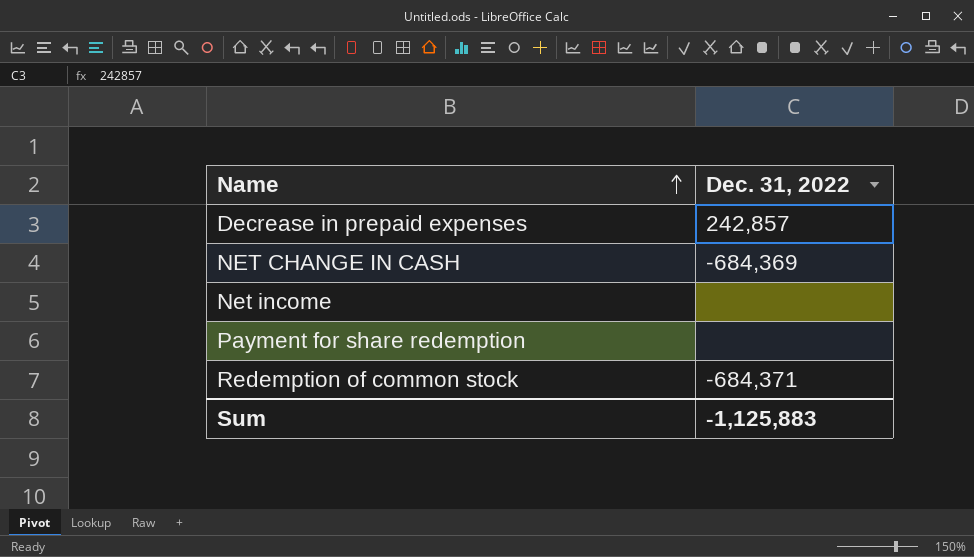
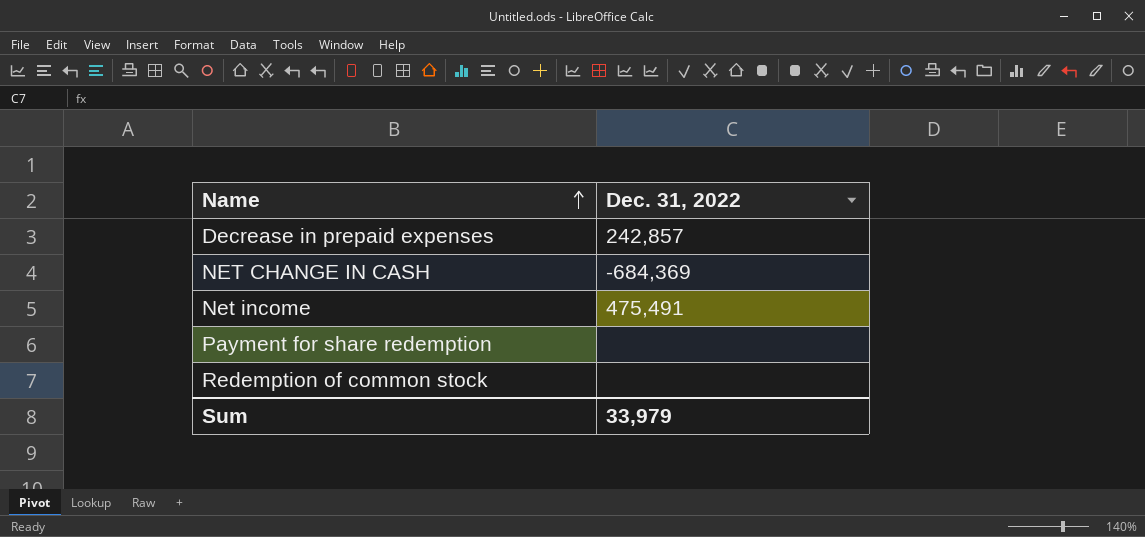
Net income | Dec. 31, 2022: none -> 475,491
Redemption of common stock | Dec. 31, 2022: -684,371 -> none
Sum | Dec. 31, 2022: -1,125,883 -> 33,979

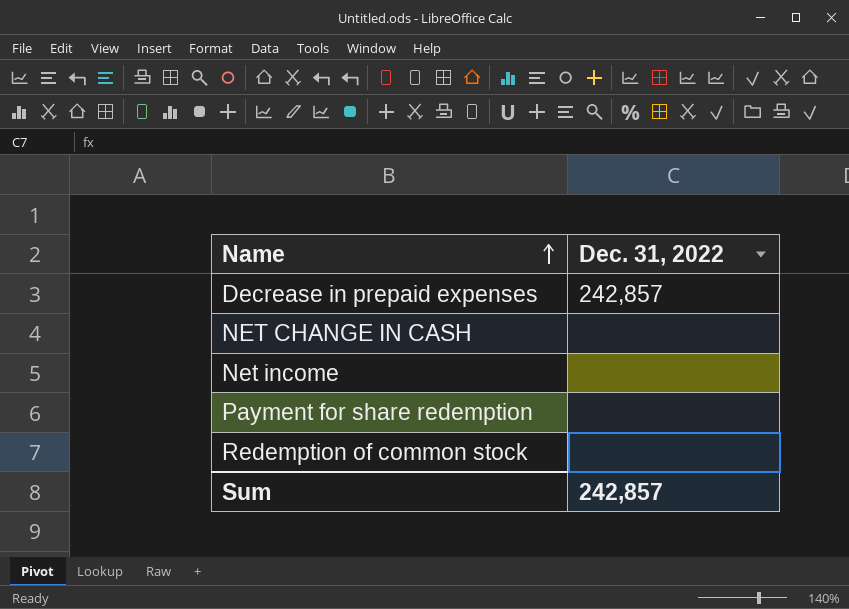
NET CHANGE IN CASH | Dec. 31, 2022: -684,369 -> none
Net income | Dec. 31, 2022: 475,491 -> none
Sum | Dec. 31, 2022: 33,979 -> 242,857

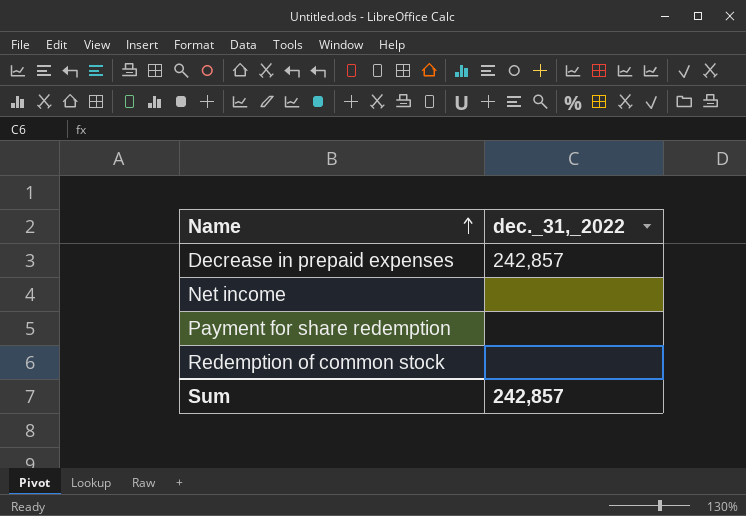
column name: Dec. 31, 2022 -> dec._31,_2022
row NET CHANGE IN CASH: none -> none

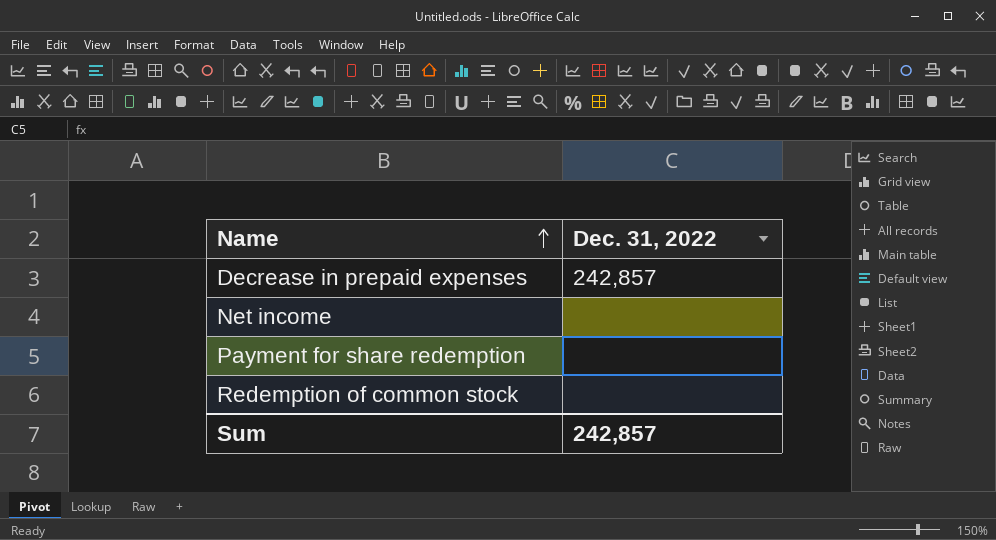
column name: dec._31,_2022 -> Dec. 31, 2022

